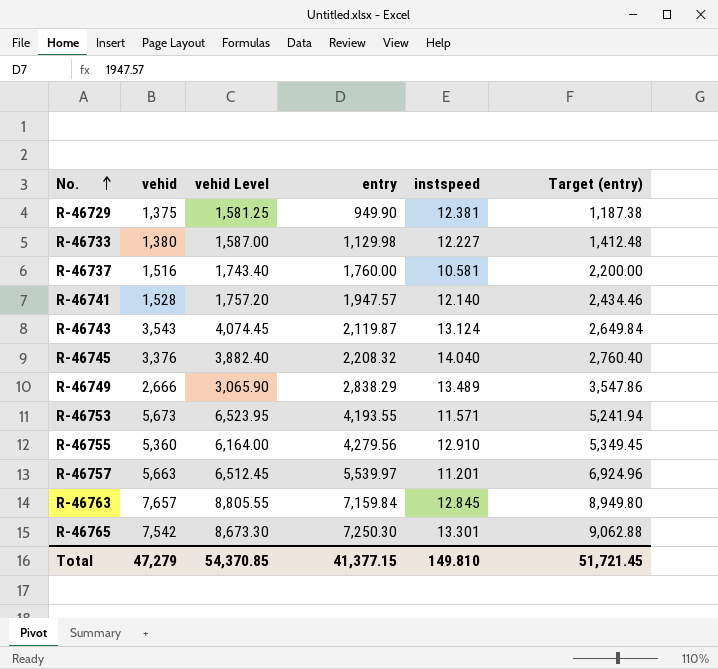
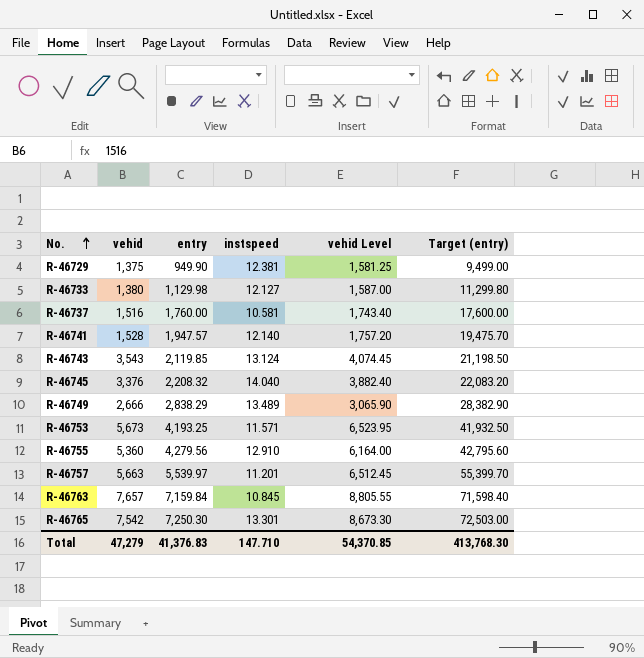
column vehid Level | position: 3 -> 5
column Target (entry) | formula: [entry] * 1.25 -> [entry] * 10
R-46733 | instspeed: 12.227 -> 12.127
R-46743 | entry: 2,119.87 -> 2,119.85
R-46753 | entry: 4,193.55 -> 4,193.25
R-46763 | instspeed: 12.845 -> 10.845
Total | entry: 41,377.15 -> 41,376.83
Total | instspeed: 149.810 -> 147.710
Total | Target (entry): 51,721.45 -> 413,768.30

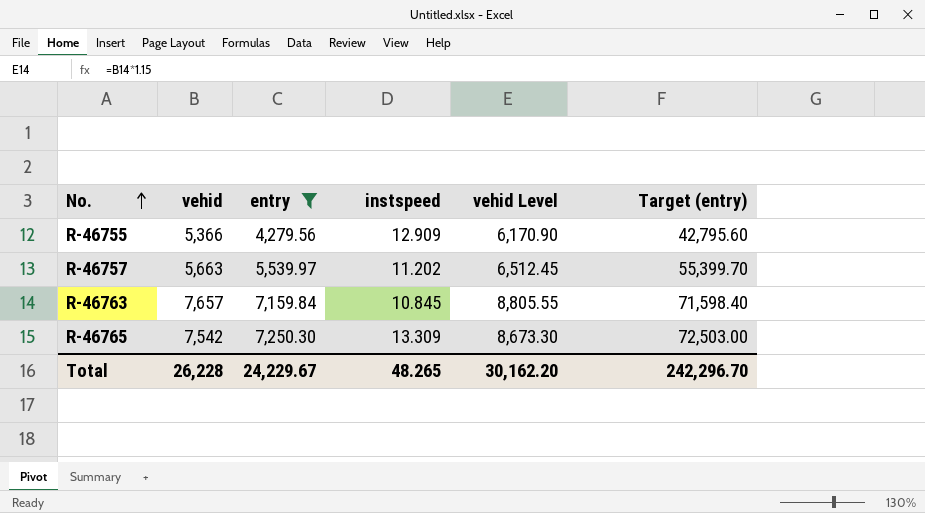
filter: none -> entry >= 4,279.56
R-46755 | vehid: 5,360 -> 5,366
R-46755 | instspeed: 12.910 -> 12.909
R-46755 | vehid Level: 6,164.00 -> 6,170.90
R-46757 | instspeed: 11.201 -> 11.202
R-46765 | instspeed: 13.301 -> 13.309
Total | vehid: 47,279 -> 26,228
Total | entry: 41,376.83 -> 24,229.67
Total | instspeed: 147.710 -> 48.265
Total | vehid Level: 54,370.85 -> 30,162.20
Total | Target (entry): 413,768.30 -> 242,296.70

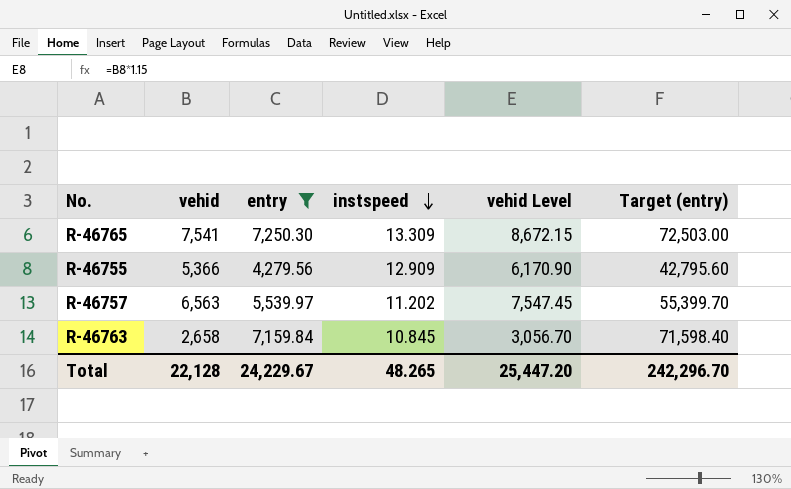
row order: No. ascending -> instspeed descending
R-46765 | vehid: 7,542 -> 7,541
R-46765 | vehid Level: 8,673.30 -> 8,672.15
R-46757 | vehid: 5,663 -> 6,563
R-46757 | vehid Level: 6,512.45 -> 7,547.45
R-46763 | vehid: 7,657 -> 2,658
R-46763 | vehid Level: 8,805.55 -> 3,056.70
Total | vehid: 26,228 -> 22,128
Total | vehid Level: 30,162.20 -> 25,447.20

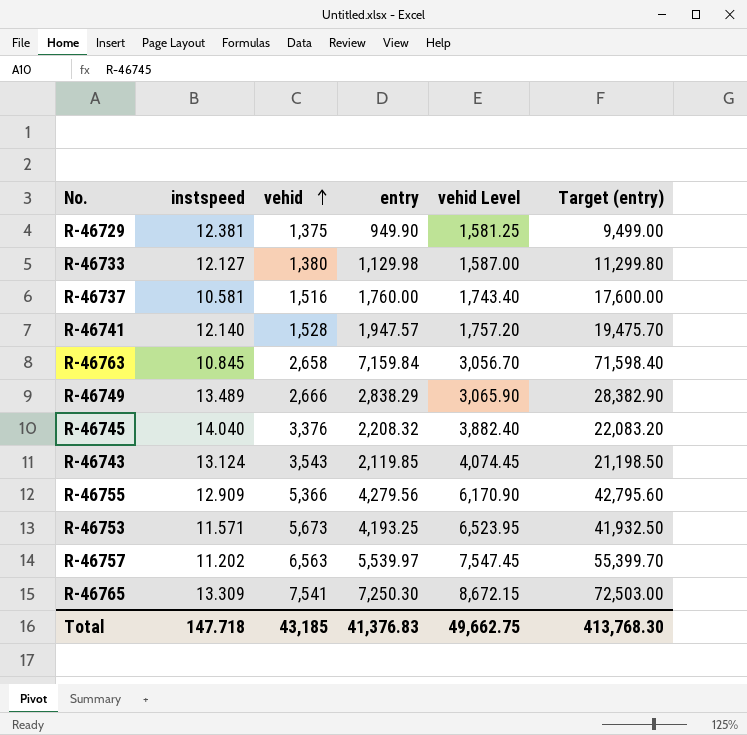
filter: entry >= 4,279.56 -> none
row order: instspeed descending -> vehid ascending
column instspeed | position: 4 -> 2
Total | instspeed: 48.265 -> 147.718
Total | vehid: 22,128 -> 43,185
Total | entry: 24,229.67 -> 41,376.83
Total | vehid Level: 25,447.20 -> 49,662.75
Total | Target (entry): 242,296.70 -> 413,768.30

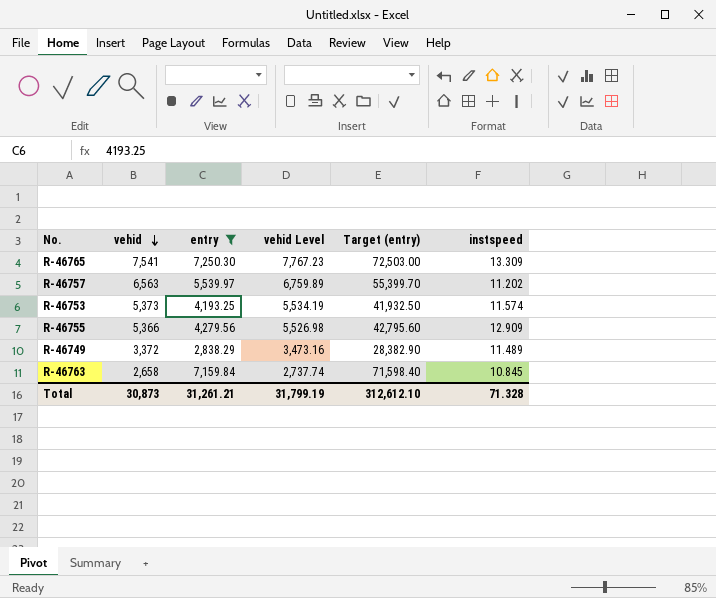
filter: none -> entry >= 2,838.29
row order: vehid ascending -> vehid descending
column vehid Level | formula: [vehid] * 1.15 -> [vehid] * 1.03
column instspeed | position: 2 -> 6
R-46753 | vehid: 5,673 -> 5,373
R-46753 | instspeed: 11.571 -> 11.574
R-46749 | vehid: 2,666 -> 3,372
R-46749 | instspeed: 13.489 -> 11.489
Total | vehid: 43,185 -> 30,873
Total | entry: 41,376.83 -> 31,261.21
Total | vehid Level: 49,662.75 -> 31,799.19
Total | Target (entry): 413,768.30 -> 312,612.10
Total | instspeed: 147.718 -> 71.328

